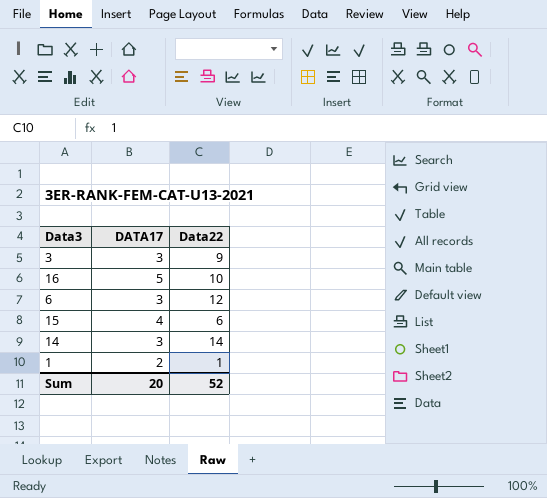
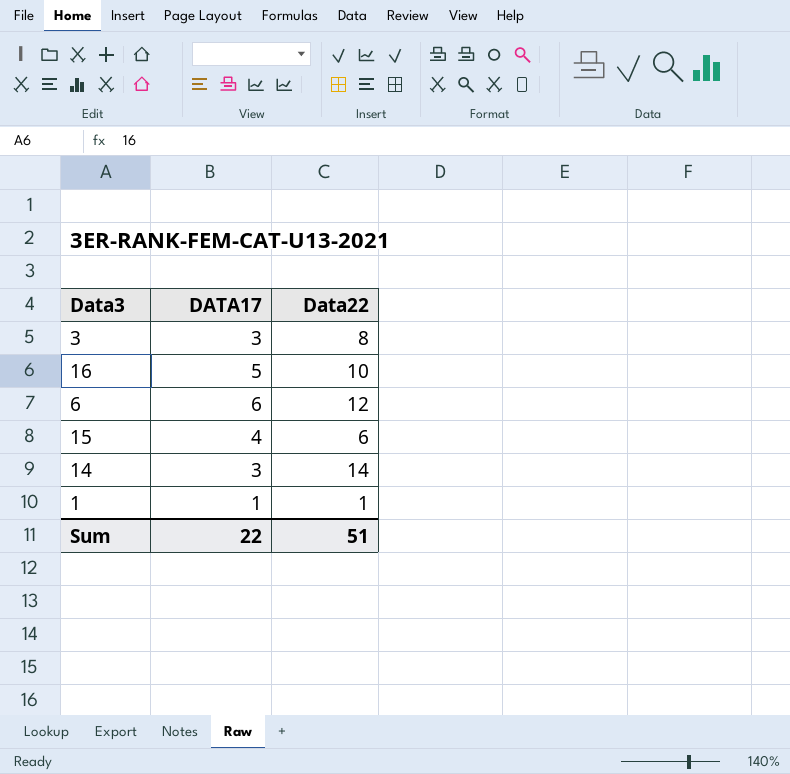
3 | Data22: 9 -> 8
6 | DATA17: 3 -> 6
1 | DATA17: 2 -> 1
Sum | DATA17: 20 -> 22
Sum | Data22: 52 -> 51

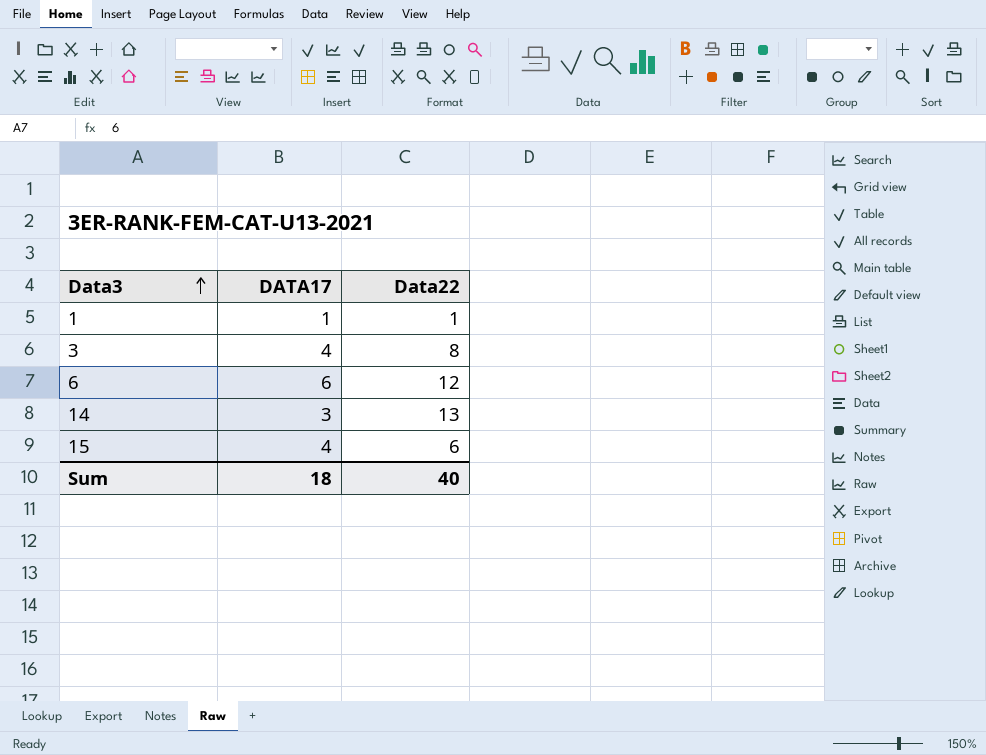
row order: none -> Data3 ascending
row 16: 5 | 10 -> none
3 | DATA17: 3 -> 4
14 | Data22: 14 -> 13
Sum | DATA17: 22 -> 18
Sum | Data22: 51 -> 40

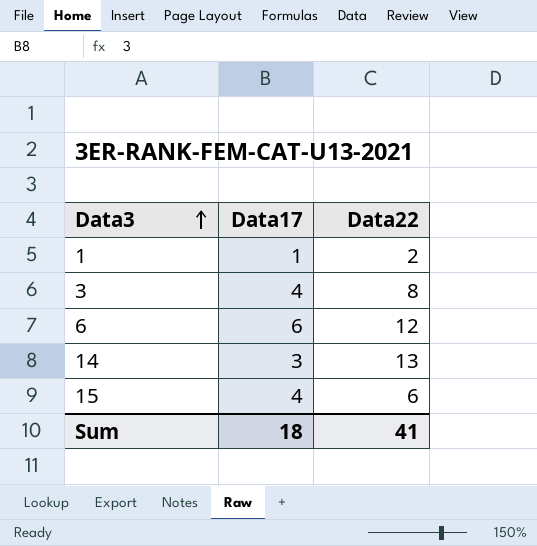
column name: DATA17 -> Data17
1 | Data22: 1 -> 2
Sum | Data22: 40 -> 41

